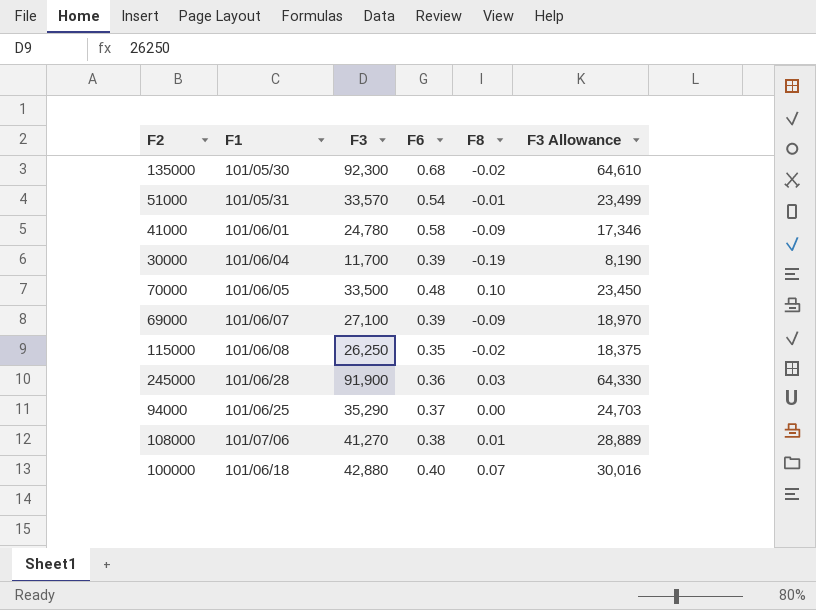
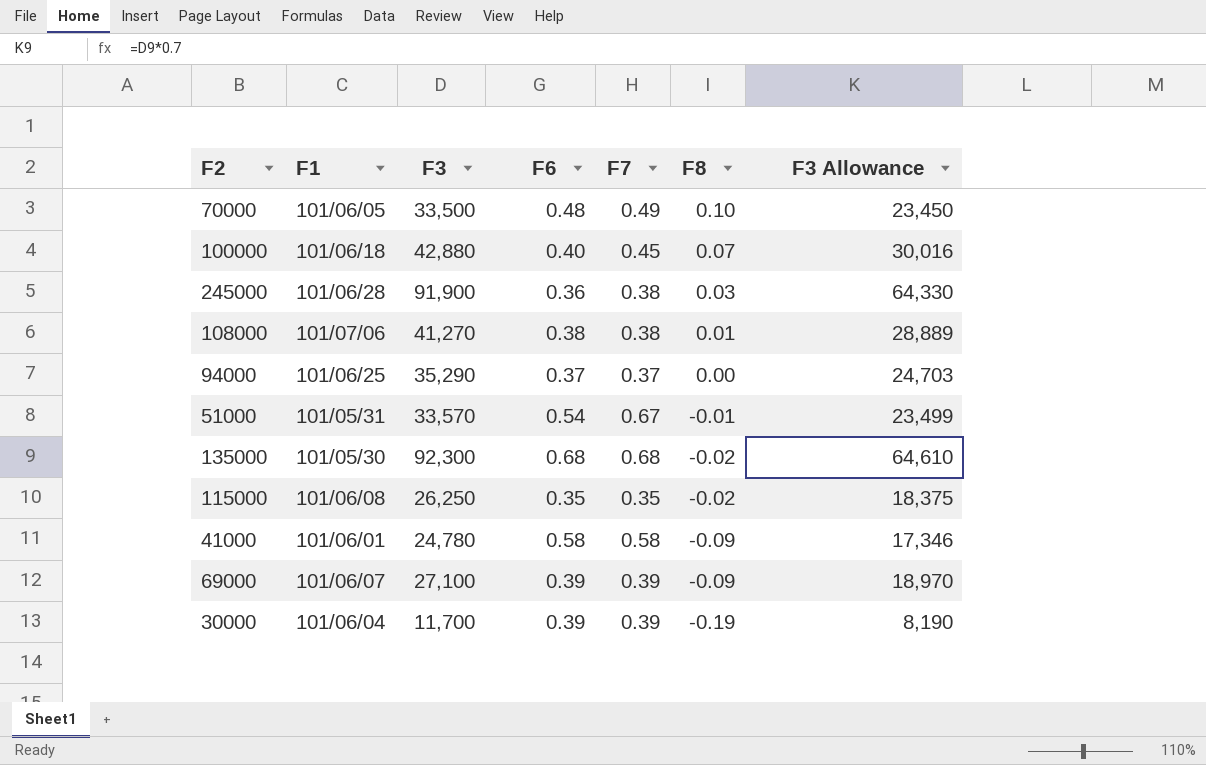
row order: none -> F8 descending
column F7 | position: none -> 5

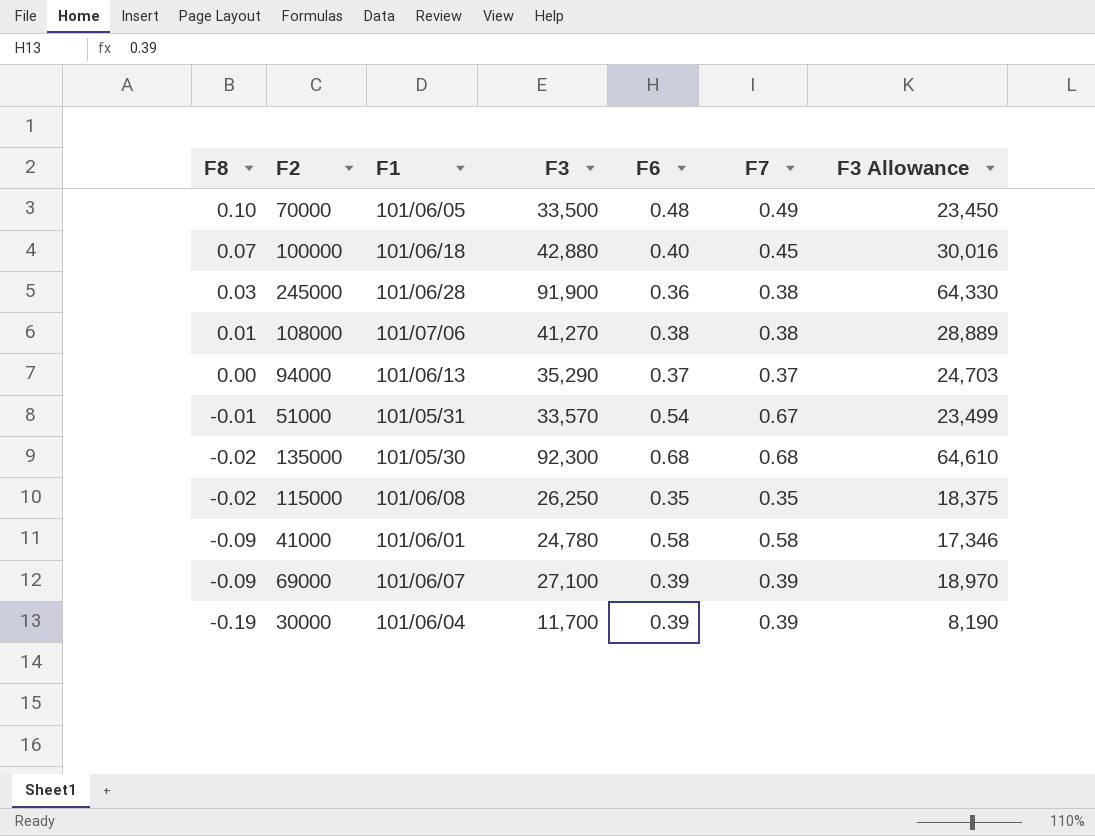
column F8 | position: 6 -> 1
94000 | F1: 101/06/25 -> 101/06/13

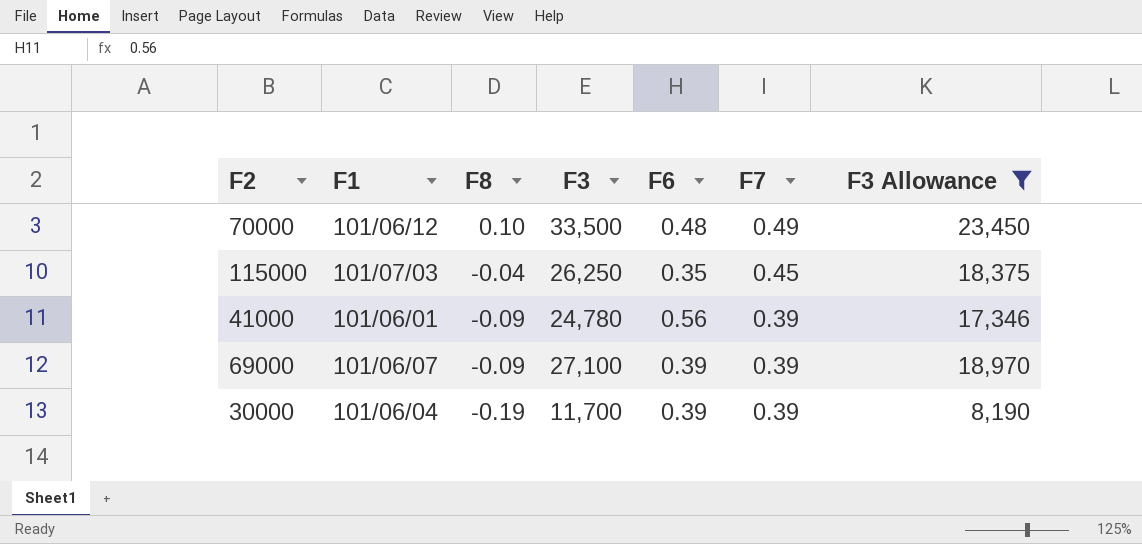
filter: none -> F3 Allowance <= 23,450
column F8 | position: 1 -> 3
70000 | F1: 101/06/05 -> 101/06/12
115000 | F1: 101/06/08 -> 101/07/03
115000 | F8: -0.02 -> -0.04
115000 | F7: 0.35 -> 0.45
41000 | F6: 0.58 -> 0.56
41000 | F7: 0.58 -> 0.39

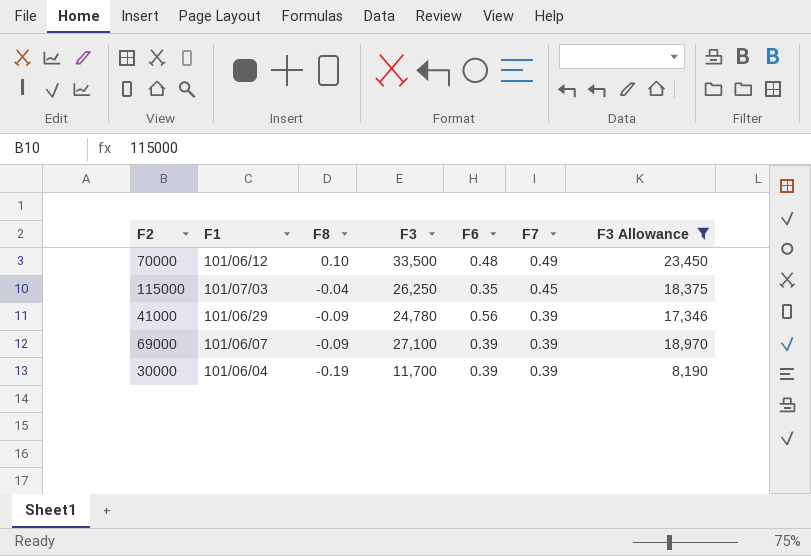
41000 | F1: 101/06/01 -> 101/06/29

